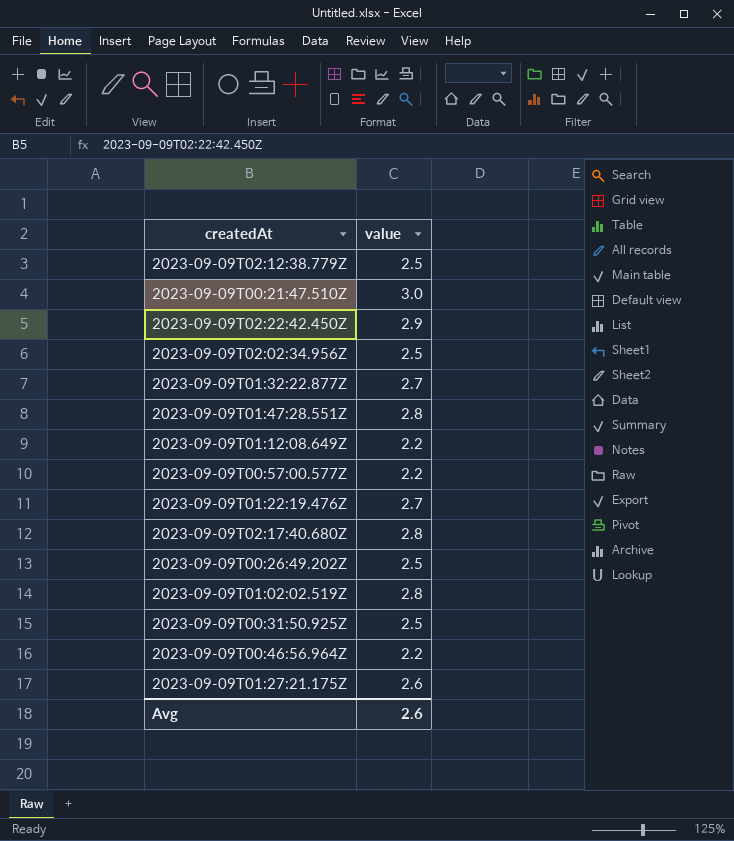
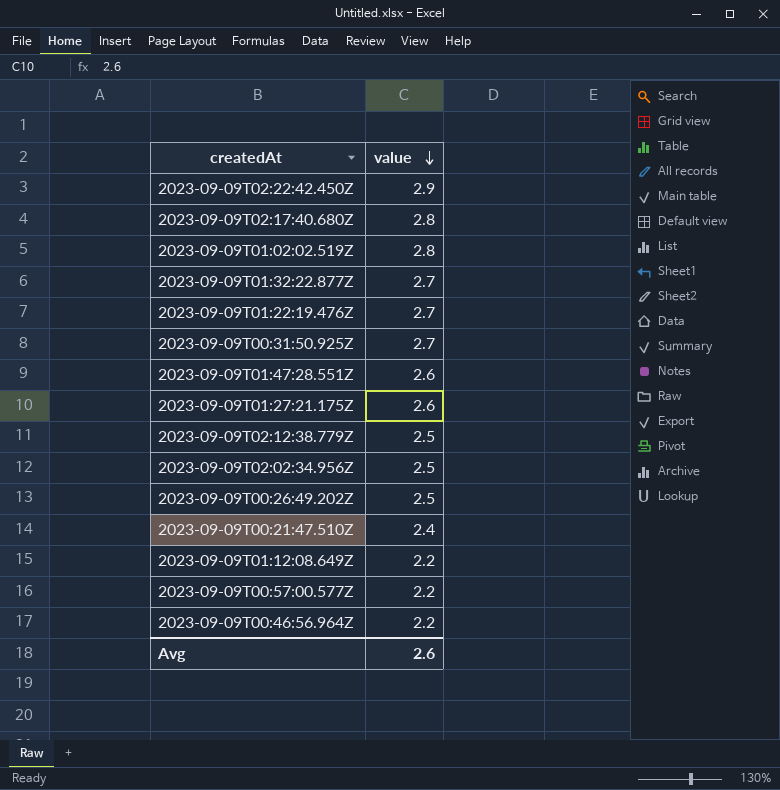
row order: none -> value descending
2023-09-09T00:31:50.925Z | value: 2.5 -> 2.7
2023-09-09T01:47:28.551Z | value: 2.8 -> 2.6
2023-09-09T00:21:47.510Z | value: 3.0 -> 2.4

